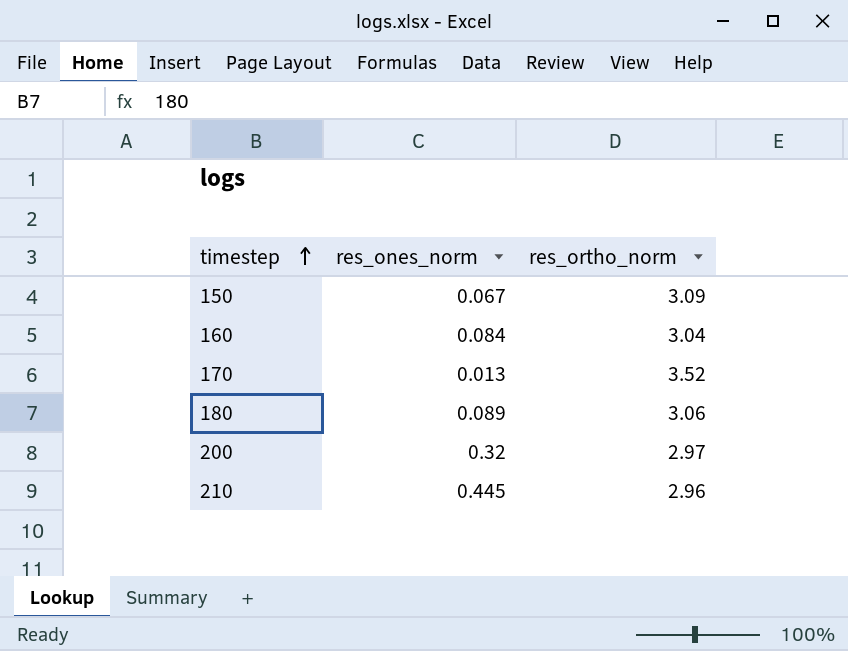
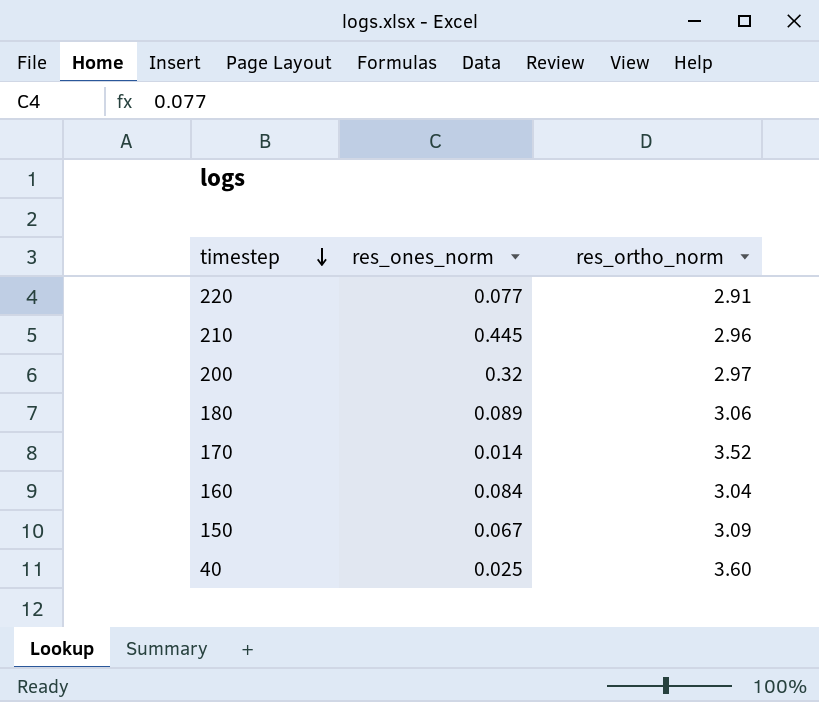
row order: timestep ascending -> timestep descending
row 220: none -> 0.077 | 2.91
170 | res_ones_norm: 0.013 -> 0.014
row 40: none -> 0.025 | 3.60

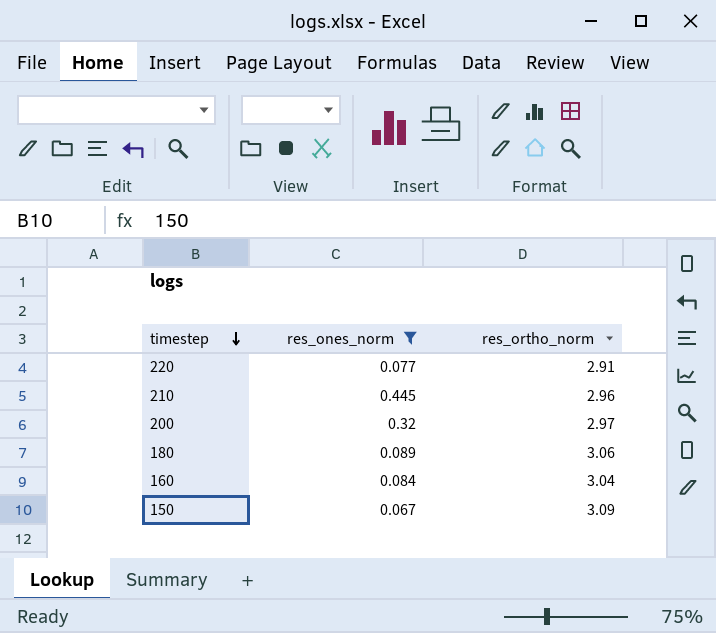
filter: none -> res_ones_norm >= 0.067

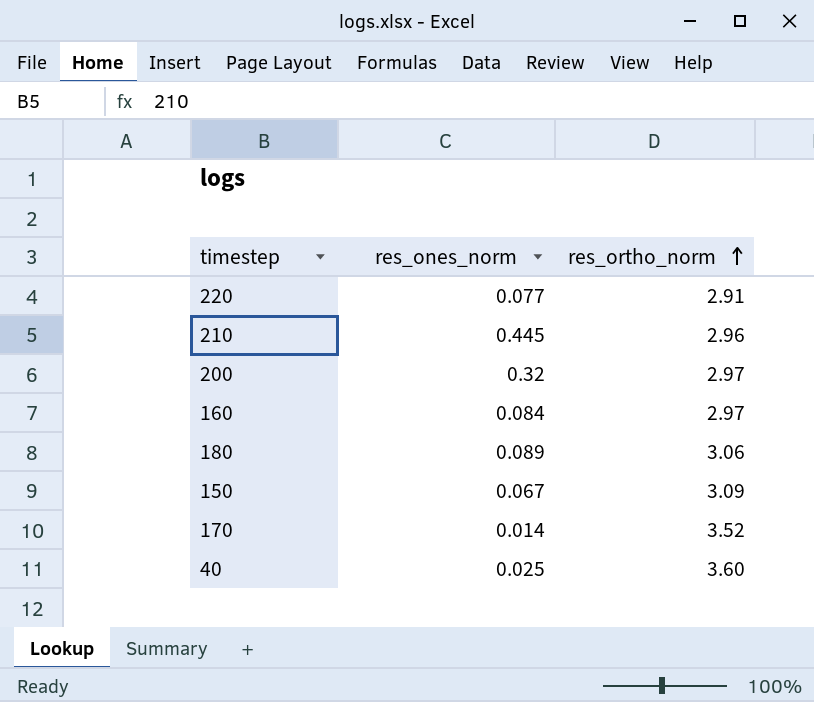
filter: res_ones_norm >= 0.067 -> none
row order: timestep descending -> res_ortho_norm ascending
160 | res_ortho_norm: 3.04 -> 2.97

